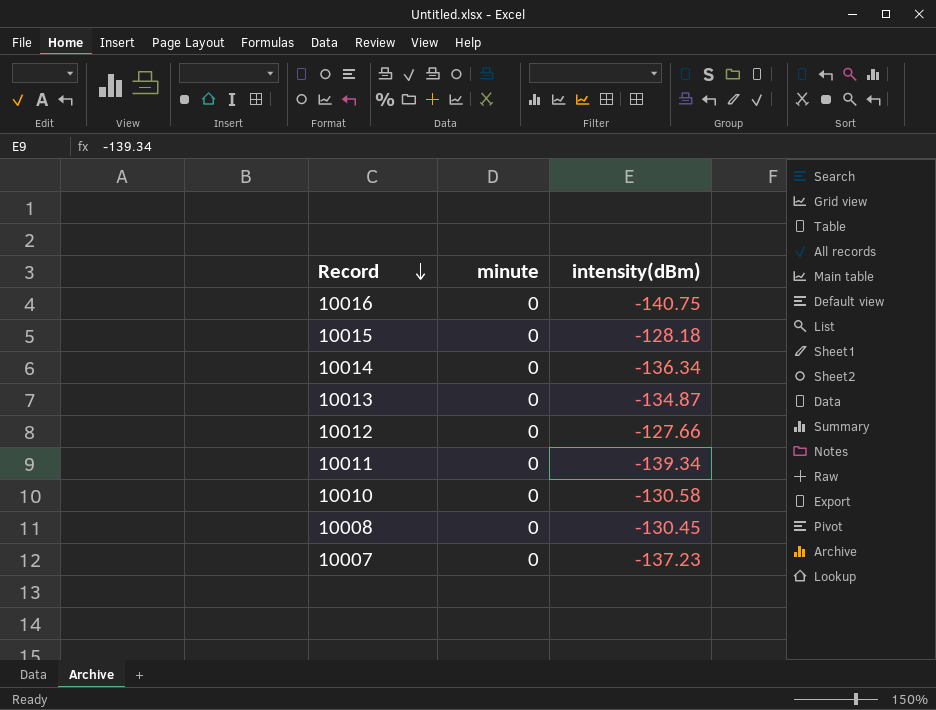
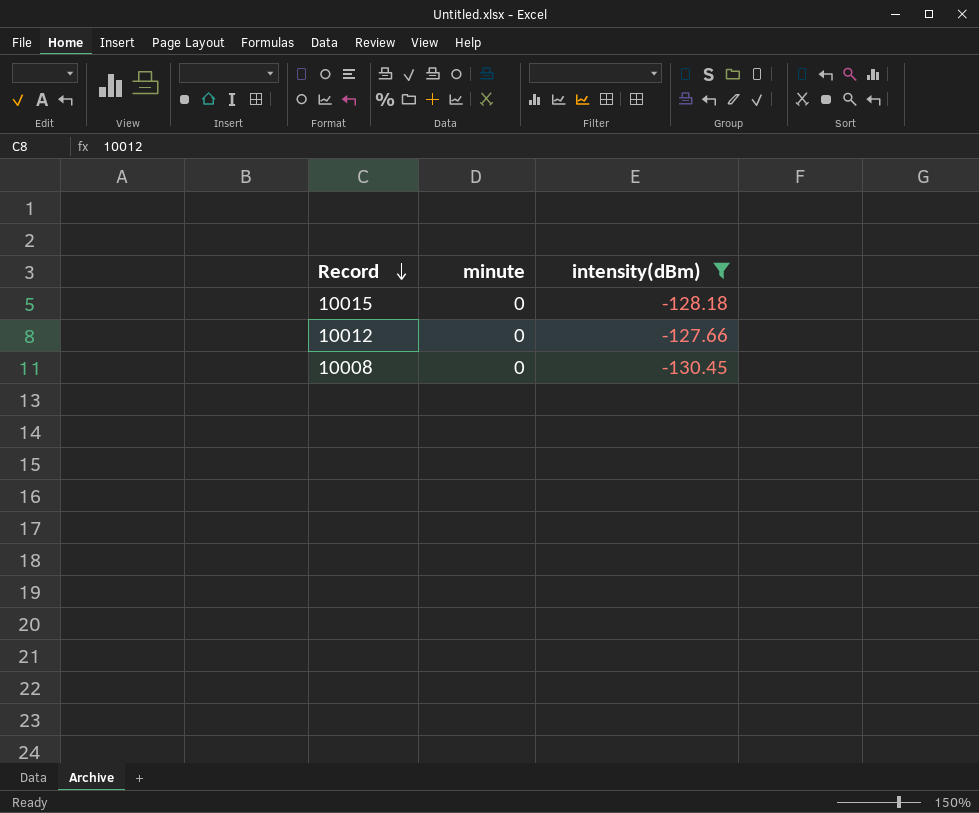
filter: none -> intensity(dBm) >= -130.45

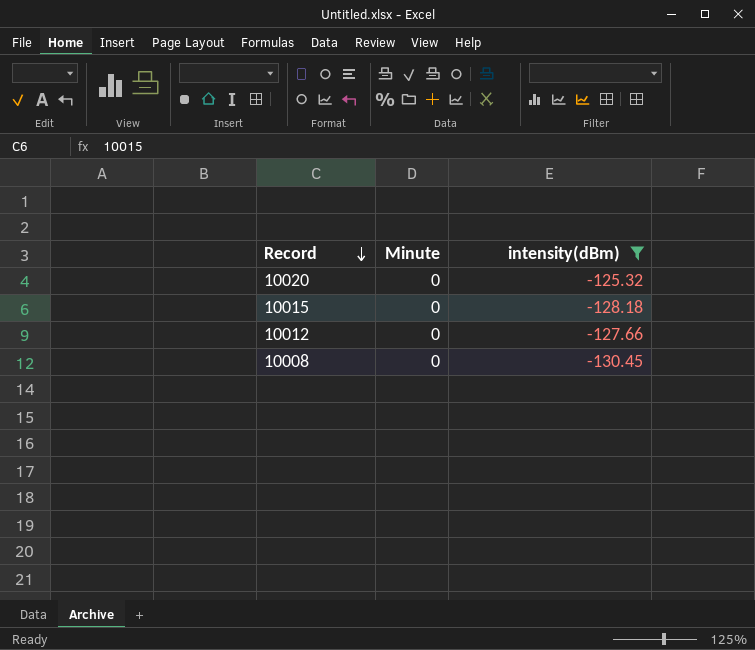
column name: minute -> Minute
row 10020: none -> 0 | -125.32

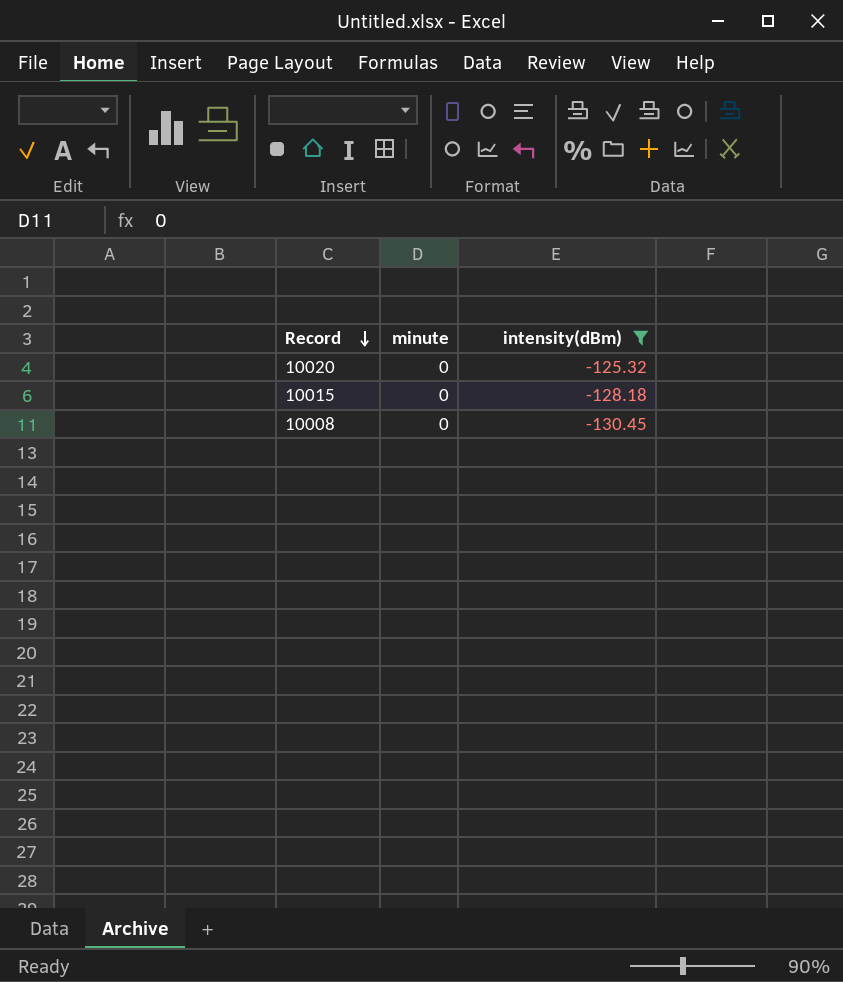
column name: Minute -> minute
row 10012: 0 | -127.66 -> none

